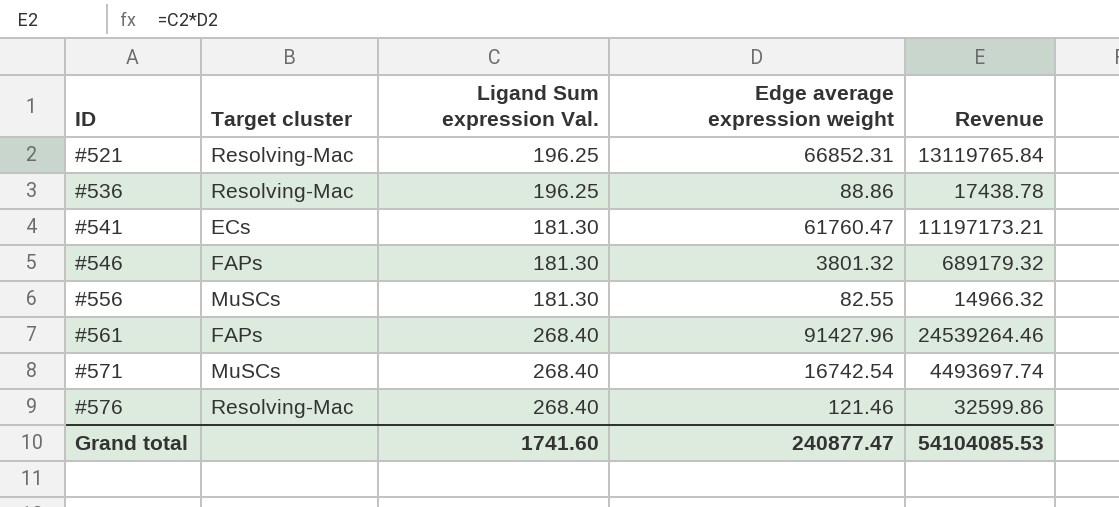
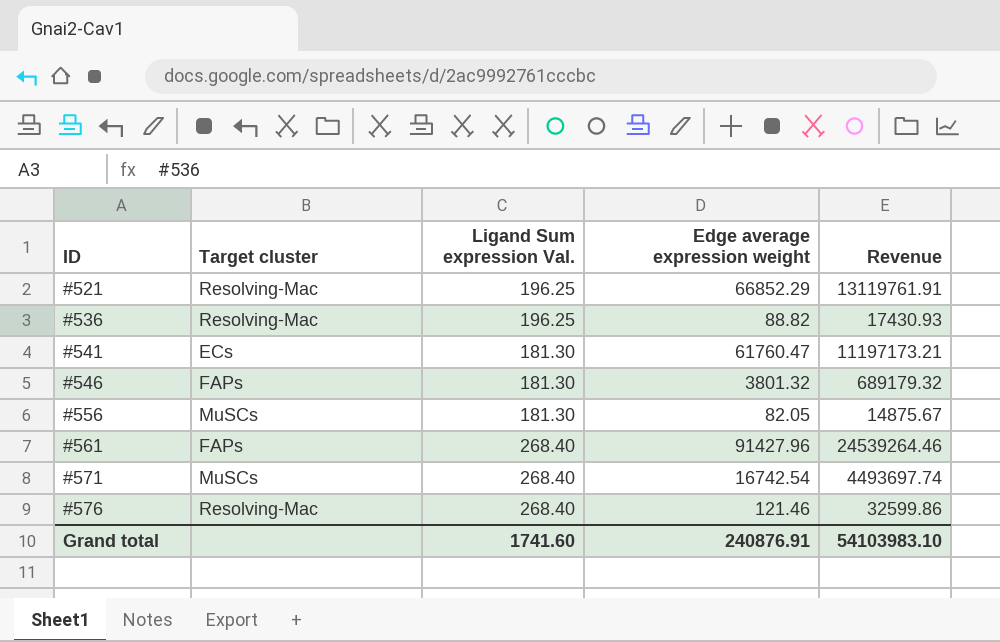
#521 | Edge average expression weight: 66852.31 -> 66852.29
#521 | Revenue: 13119765.84 -> 13119761.91
#536 | Edge average expression weight: 88.86 -> 88.82
#536 | Revenue: 17438.78 -> 17430.93
#556 | Edge average expression weight: 82.55 -> 82.05
#556 | Revenue: 14966.32 -> 14875.67
Grand total | Edge average expression weight: 240877.47 -> 240876.91
Grand total | Revenue: 54104085.53 -> 54103983.10

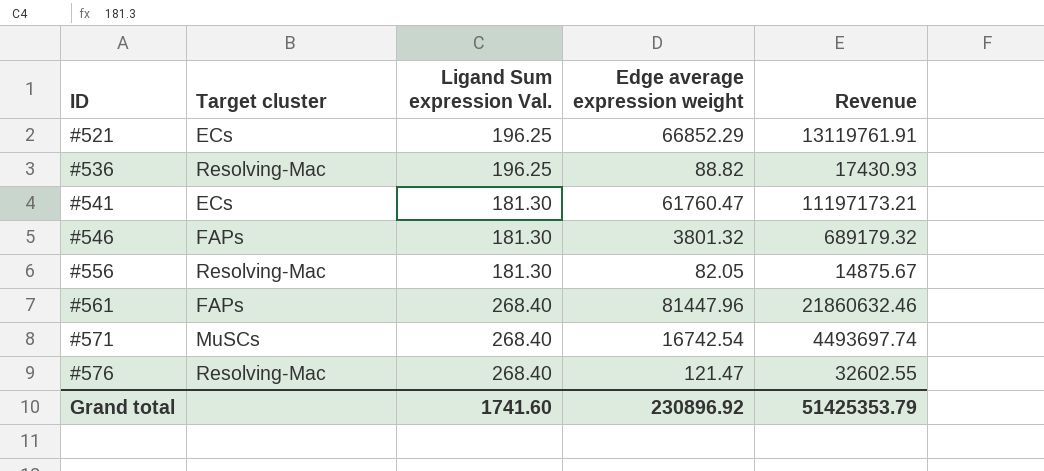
#521 | Target cluster: Resolving-Mac -> ECs
#556 | Target cluster: MuSCs -> Resolving-Mac
#561 | Edge average expression weight: 91427.96 -> 81447.96
#561 | Revenue: 24539264.46 -> 21860632.46
#576 | Edge average expression weight: 121.46 -> 121.47
#576 | Revenue: 32599.86 -> 32602.55
Grand total | Edge average expression weight: 240876.91 -> 230896.92
Grand total | Revenue: 54103983.10 -> 51425353.79

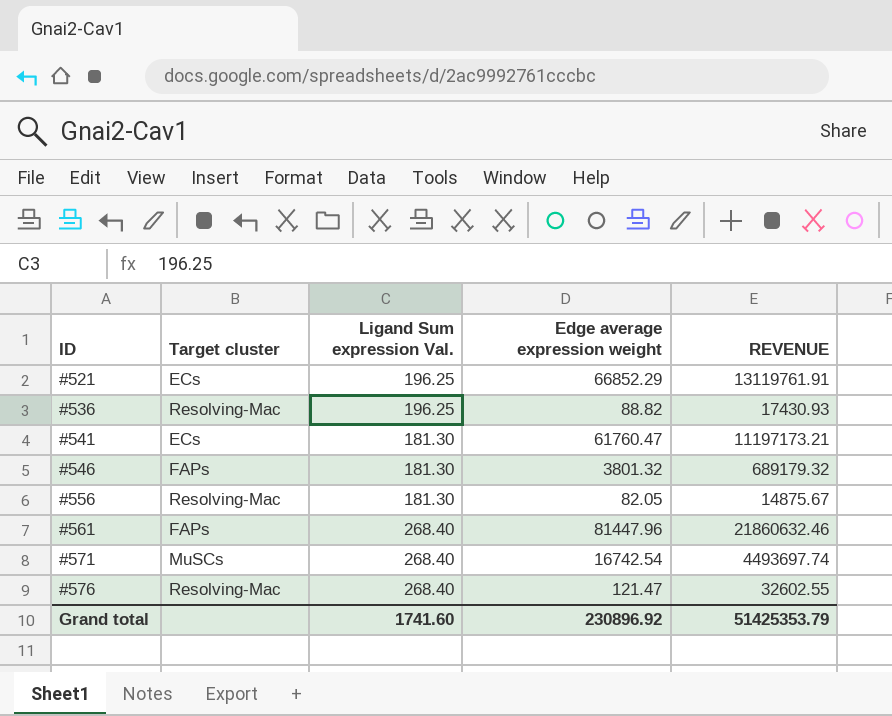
column name: Revenue -> REVENUE

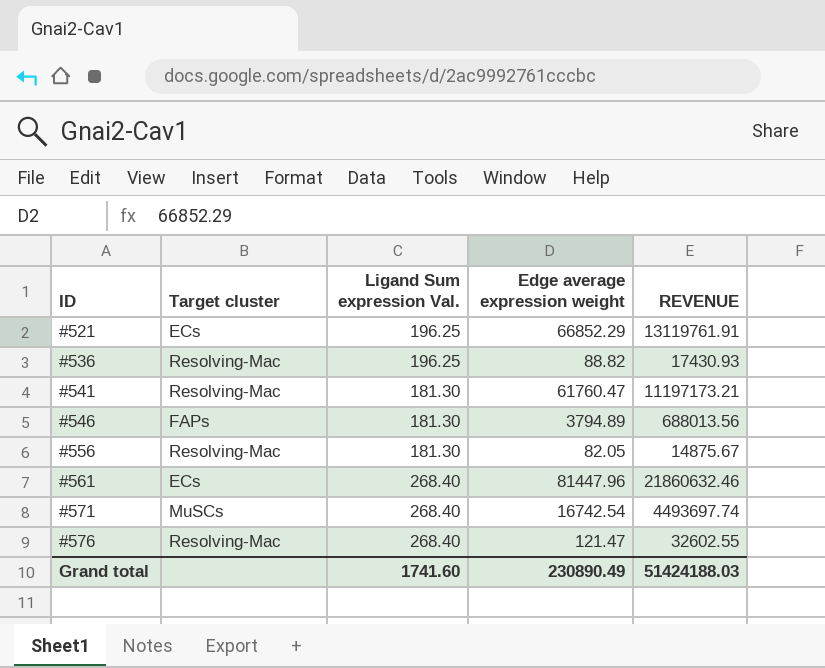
#541 | Target cluster: ECs -> Resolving-Mac
#546 | Edge average expression weight: 3801.32 -> 3794.89
#546 | REVENUE: 689179.32 -> 688013.56
#561 | Target cluster: FAPs -> ECs
Grand total | Edge average expression weight: 230896.92 -> 230890.49
Grand total | REVENUE: 51425353.79 -> 51424188.03

